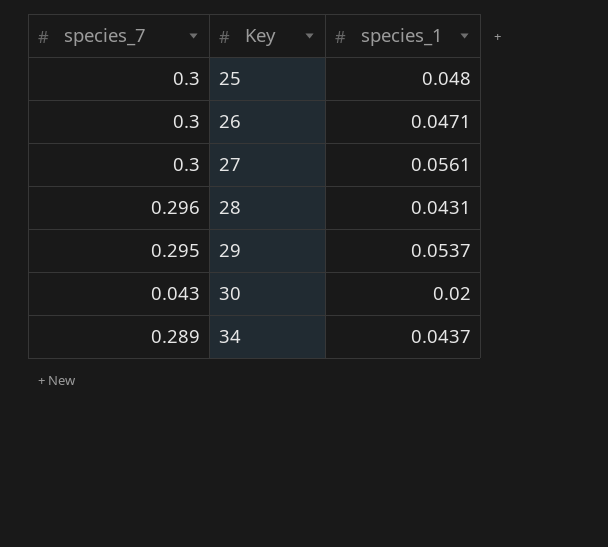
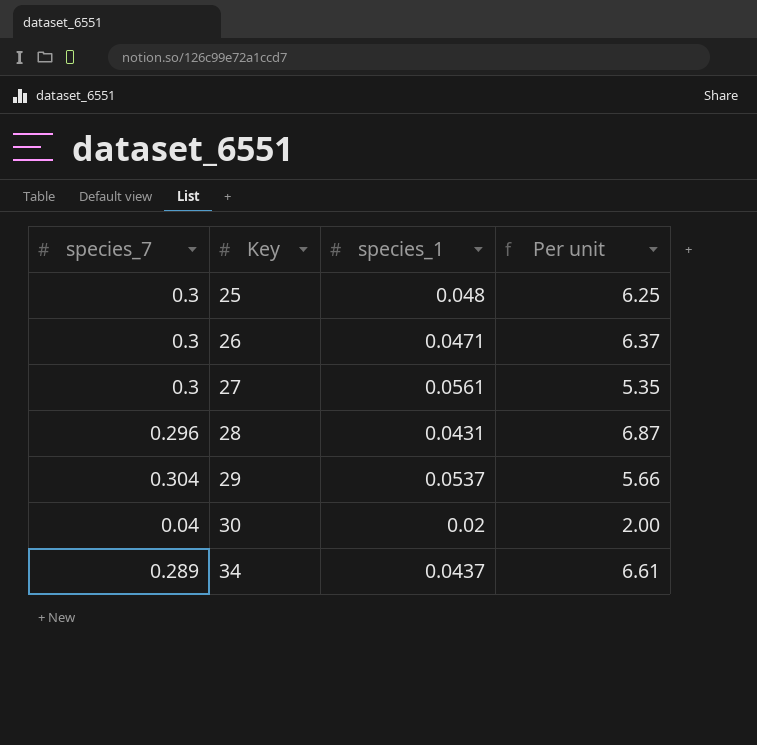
column Per unit | formula: none -> [species_7] / [species_1]
29 | species_7: 0.295 -> 0.304
30 | species_7: 0.043 -> 0.04

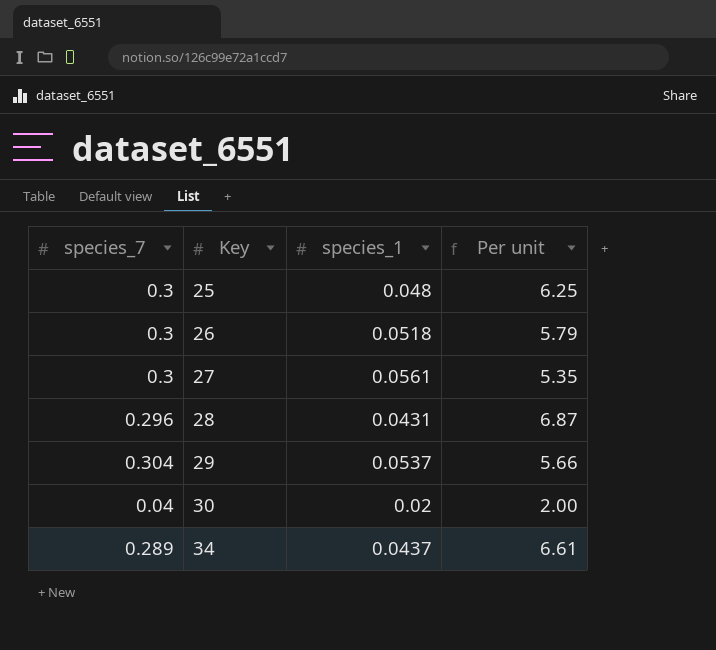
26 | species_1: 0.0471 -> 0.0518
26 | Per unit: 6.37 -> 5.79

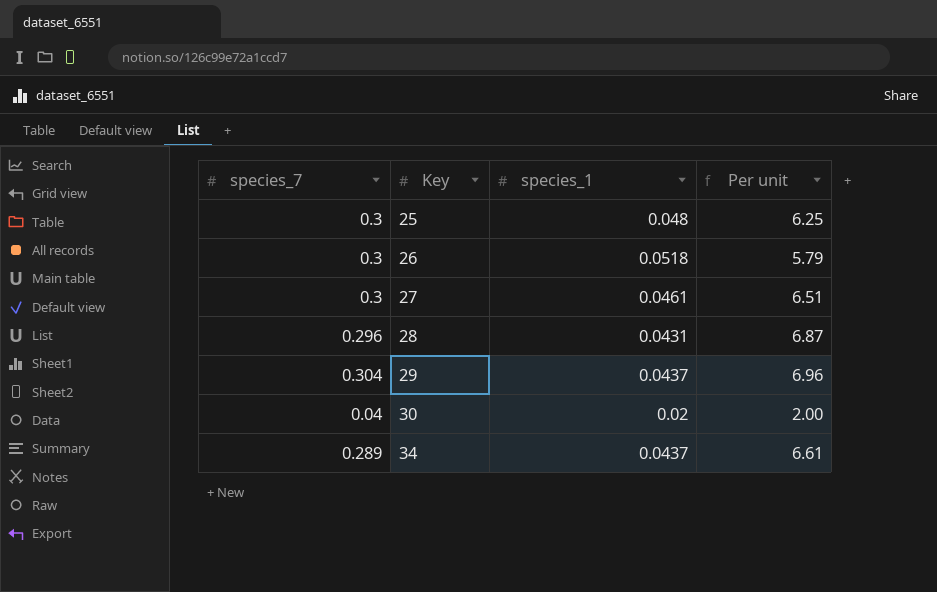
27 | species_1: 0.0561 -> 0.0461
27 | Per unit: 5.35 -> 6.51
29 | species_1: 0.0537 -> 0.0437
29 | Per unit: 5.66 -> 6.96

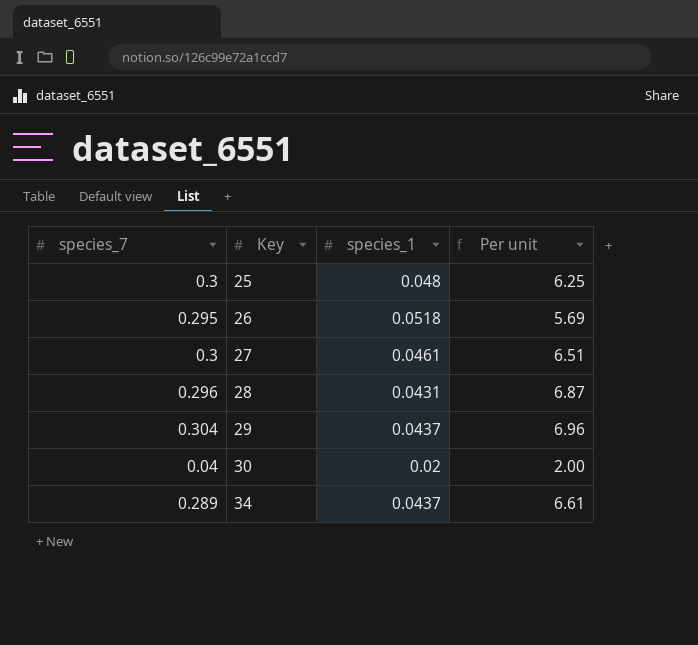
26 | species_7: 0.3 -> 0.295
26 | Per unit: 5.79 -> 5.69

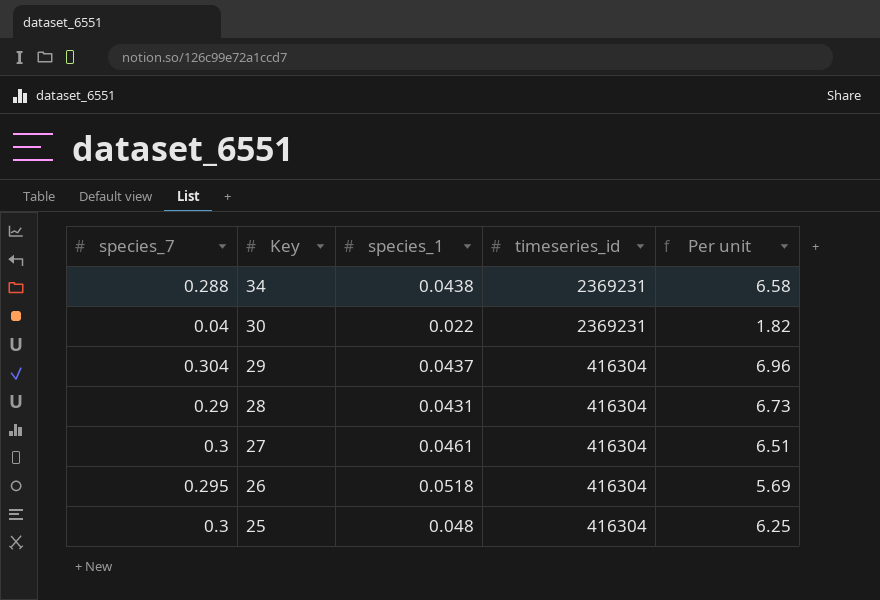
row order: Key ascending -> Key descending
column timeseries_id | position: none -> 4
34 | species_7: 0.289 -> 0.288
34 | species_1: 0.0437 -> 0.0438
34 | Per unit: 6.61 -> 6.58
30 | species_1: 0.02 -> 0.022
30 | Per unit: 2.00 -> 1.82
28 | species_7: 0.296 -> 0.29
28 | Per unit: 6.87 -> 6.73

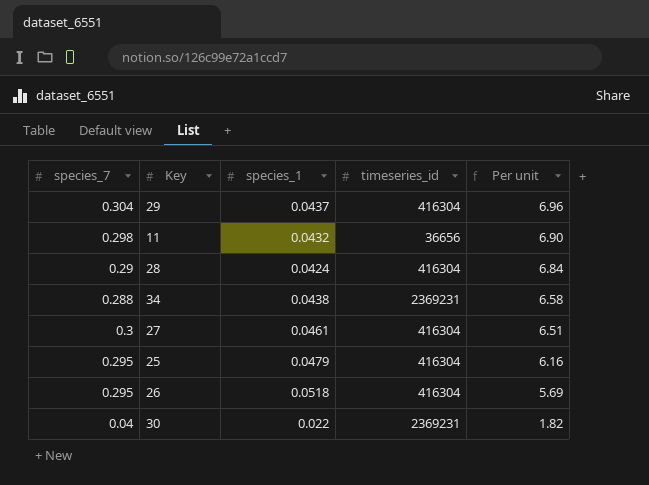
row order: Key descending -> Per unit descending
row 11: none -> 0.298 | 0.0432 | 36656 | 6.90
28 | species_1: 0.0431 -> 0.0424
28 | Per unit: 6.73 -> 6.84
25 | species_7: 0.3 -> 0.295
25 | species_1: 0.048 -> 0.0479
25 | Per unit: 6.25 -> 6.16

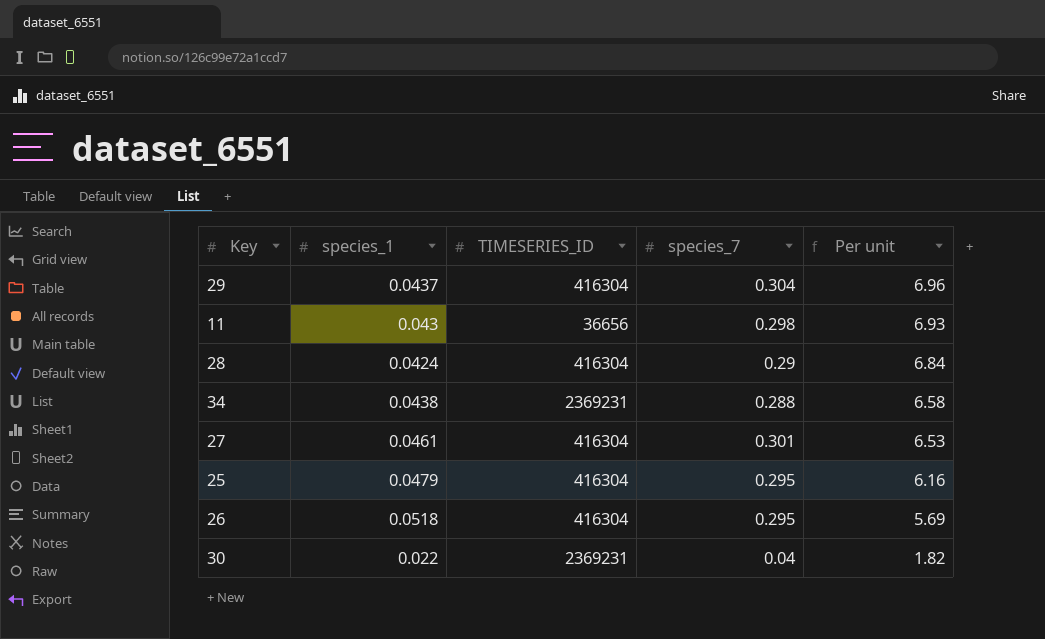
column name: timeseries_id -> TIMESERIES_ID
column species_7 | position: 1 -> 4
11 | species_1: 0.0432 -> 0.043
11 | Per unit: 6.90 -> 6.93
27 | species_7: 0.3 -> 0.301
27 | Per unit: 6.51 -> 6.53

